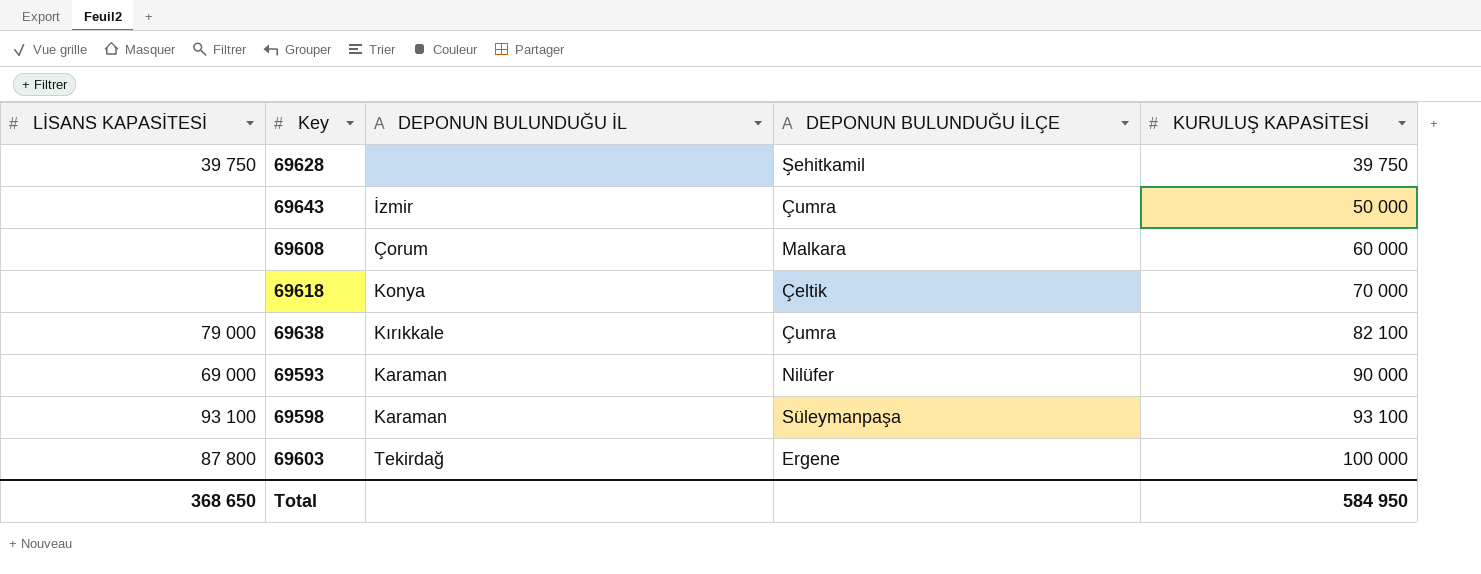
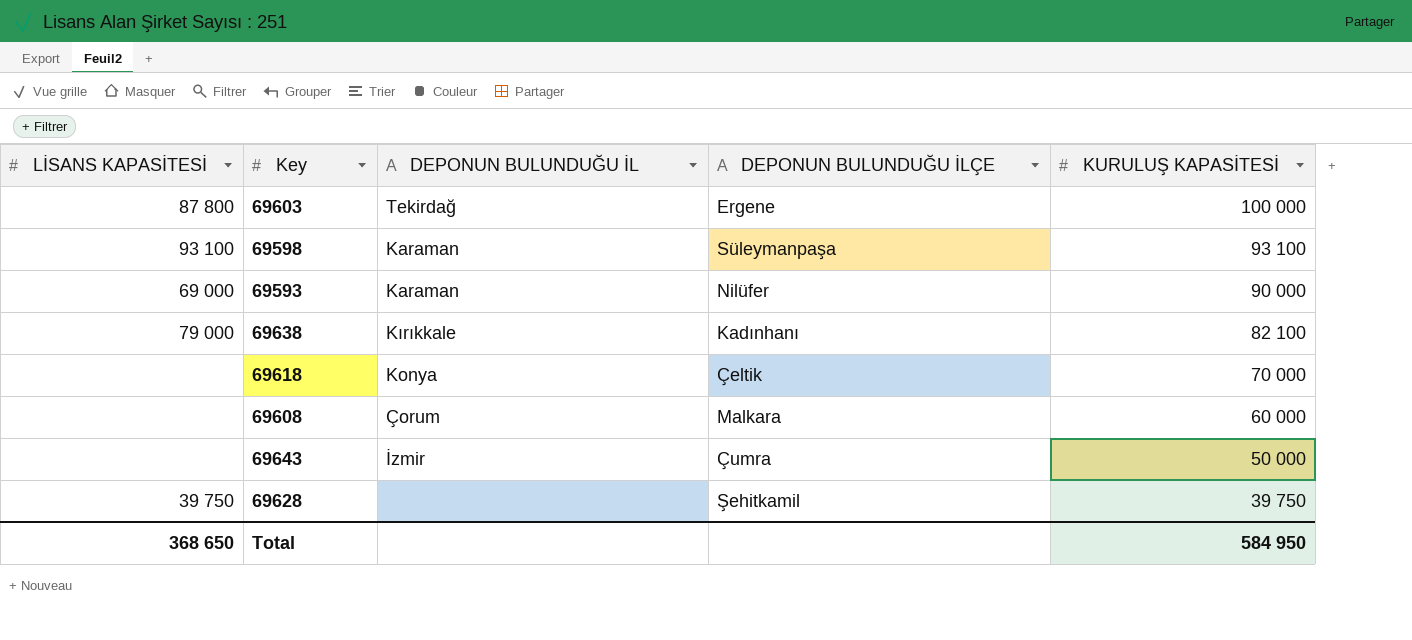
row order: KURULUŞ KAPASİTESİ ascending -> KURULUŞ KAPASİTESİ descending
69638 | DEPONUN BULUNDUĞU İLÇE: Çumra -> Kadınhanı

